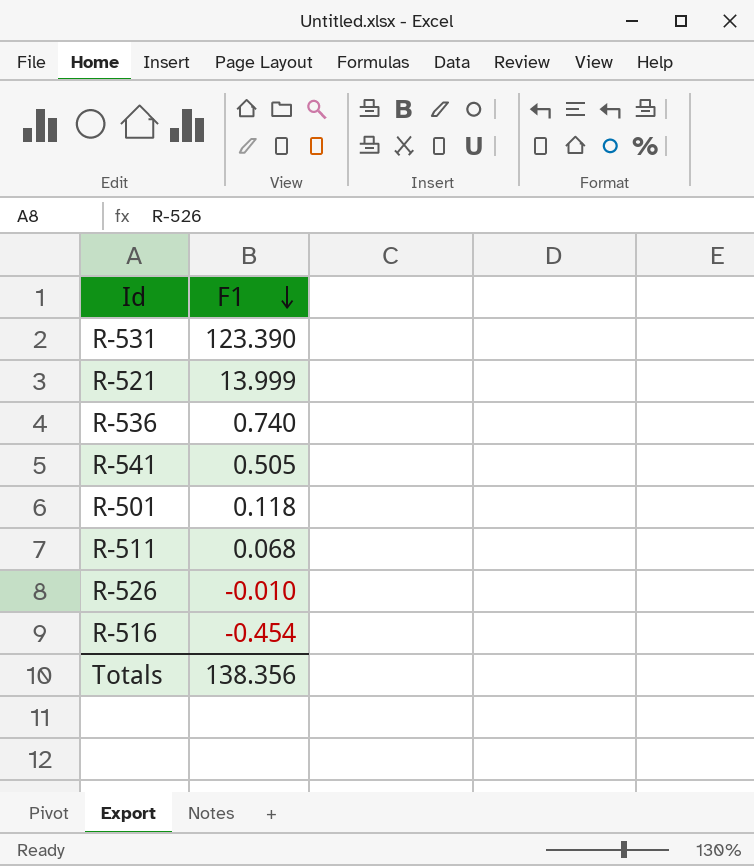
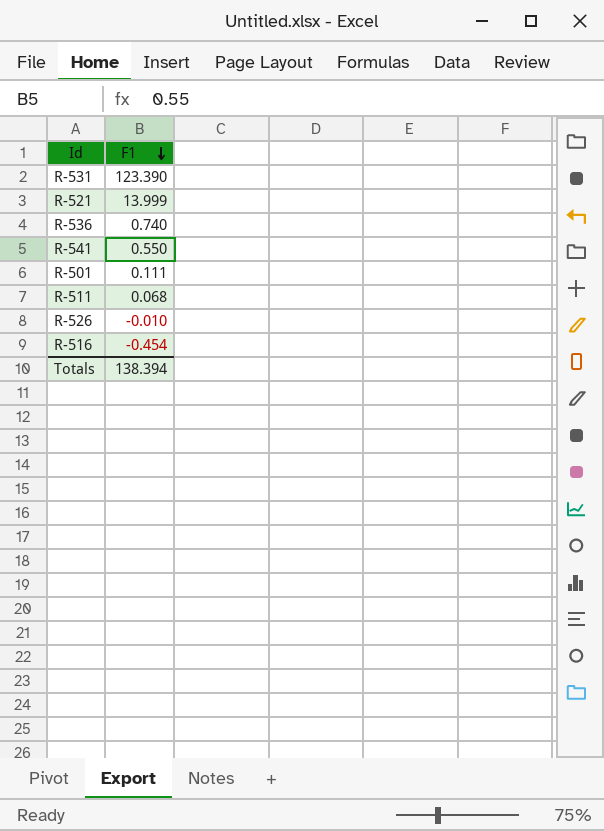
R-541 | F1: 0.505 -> 0.550
R-501 | F1: 0.118 -> 0.111
Totals | F1: 138.356 -> 138.394

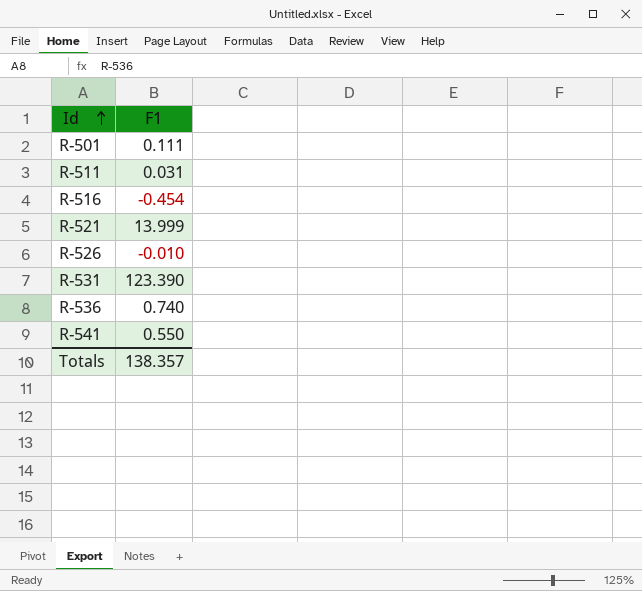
row order: F1 descending -> Id ascending
R-511 | F1: 0.068 -> 0.031
Totals | F1: 138.394 -> 138.357

